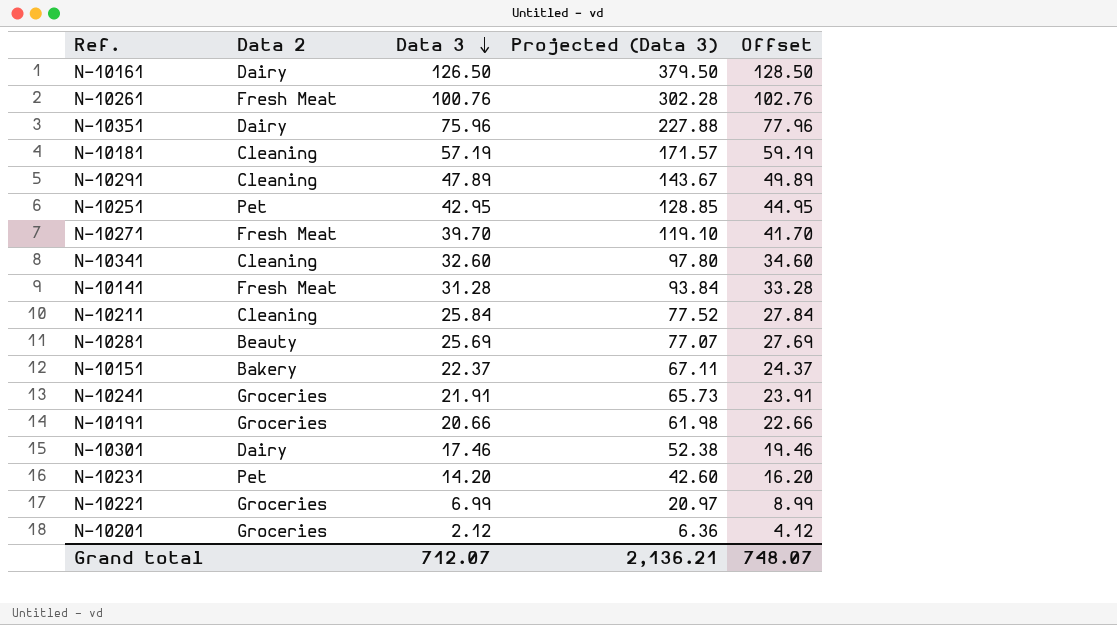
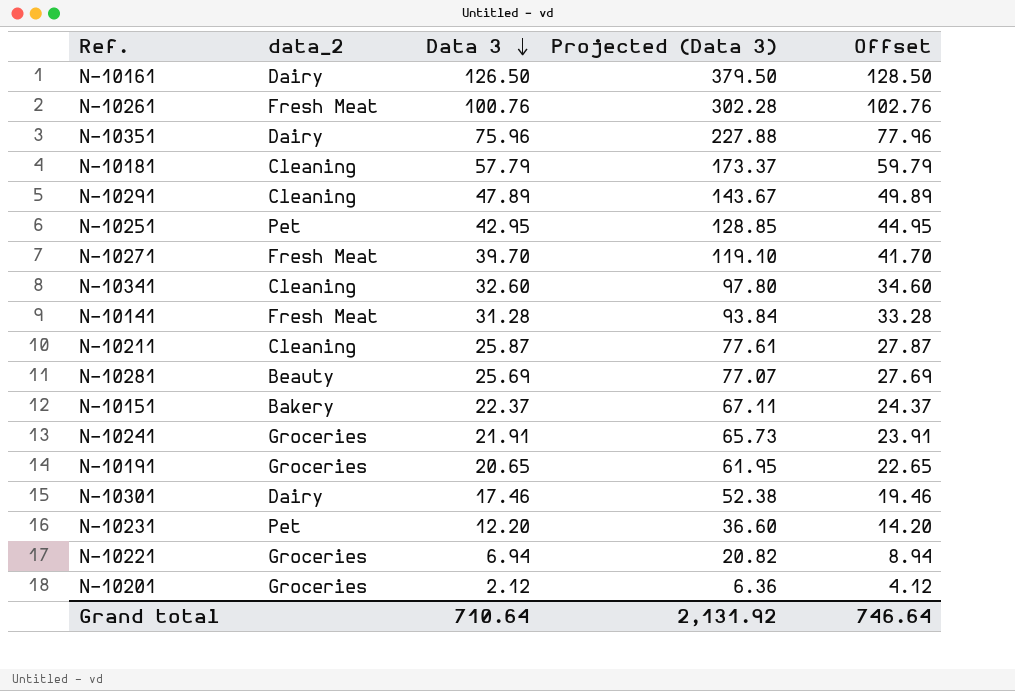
column name: Data 2 -> data_2
N-10181 | Data 3: 57.19 -> 57.79
N-10181 | Projected (Data 3): 171.57 -> 173.37
N-10181 | Offset: 59.19 -> 59.79
N-10211 | Data 3: 25.84 -> 25.87
N-10211 | Projected (Data 3): 77.52 -> 77.61
N-10211 | Offset: 27.84 -> 27.87
N-10191 | Data 3: 20.66 -> 20.65
N-10191 | Projected (Data 3): 61.98 -> 61.95
N-10191 | Offset: 22.66 -> 22.65
N-10231 | Data 3: 14.20 -> 12.20
N-10231 | Projected (Data 3): 42.60 -> 36.60
N-10231 | Offset: 16.20 -> 14.20
N-10221 | Data 3: 6.99 -> 6.94
N-10221 | Projected (Data 3): 20.97 -> 20.82
N-10221 | Offset: 8.99 -> 8.94
Grand total | Data 3: 712.07 -> 710.64
Grand total | Projected (Data 3): 2,136.21 -> 2,131.92
Grand total | Offset: 748.07 -> 746.64

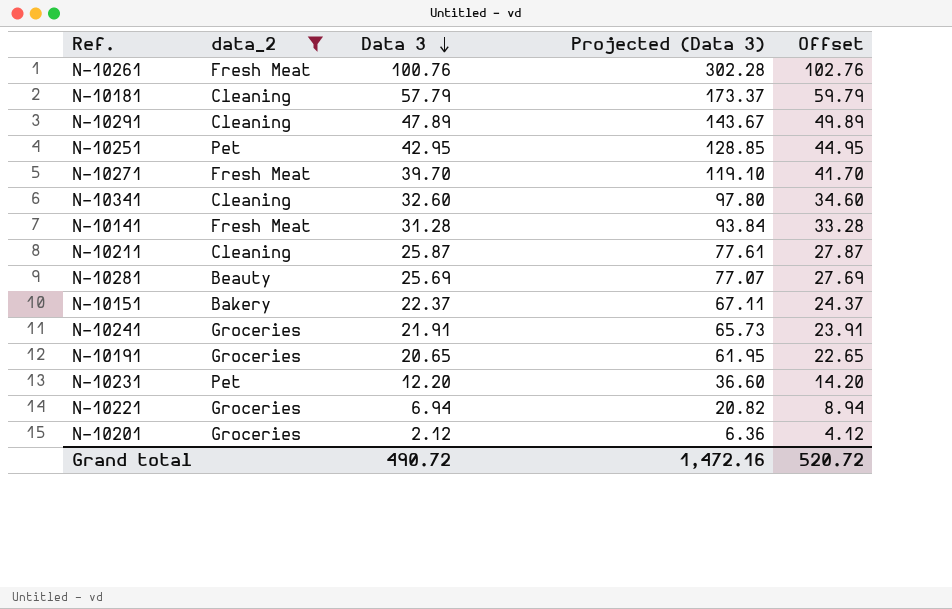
filter: none -> data_2 != Dairy
Grand total | Data 3: 710.64 -> 490.72
Grand total | Projected (Data 3): 2,131.92 -> 1,472.16
Grand total | Offset: 746.64 -> 520.72

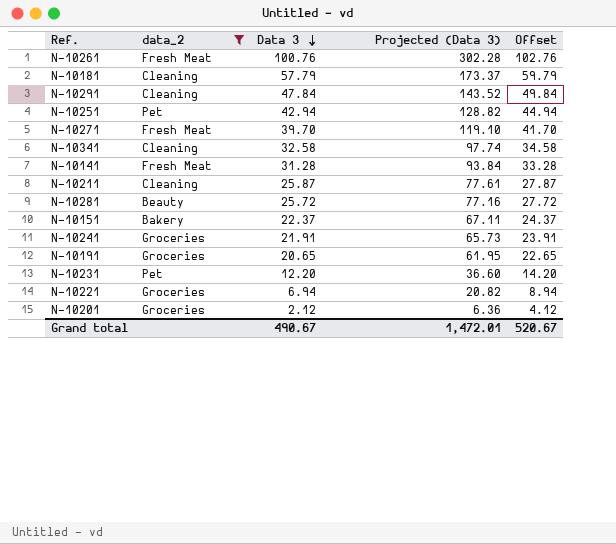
N-10291 | Data 3: 47.89 -> 47.84
N-10291 | Projected (Data 3): 143.67 -> 143.52
N-10291 | Offset: 49.89 -> 49.84
N-10251 | Data 3: 42.95 -> 42.94
N-10251 | Projected (Data 3): 128.85 -> 128.82
N-10251 | Offset: 44.95 -> 44.94
N-10341 | Data 3: 32.60 -> 32.58
N-10341 | Projected (Data 3): 97.80 -> 97.74
N-10341 | Offset: 34.60 -> 34.58
N-10281 | Data 3: 25.69 -> 25.72
N-10281 | Projected (Data 3): 77.07 -> 77.16
N-10281 | Offset: 27.69 -> 27.72
Grand total | Data 3: 490.72 -> 490.67
Grand total | Projected (Data 3): 1,472.16 -> 1,472.01
Grand total | Offset: 520.72 -> 520.67

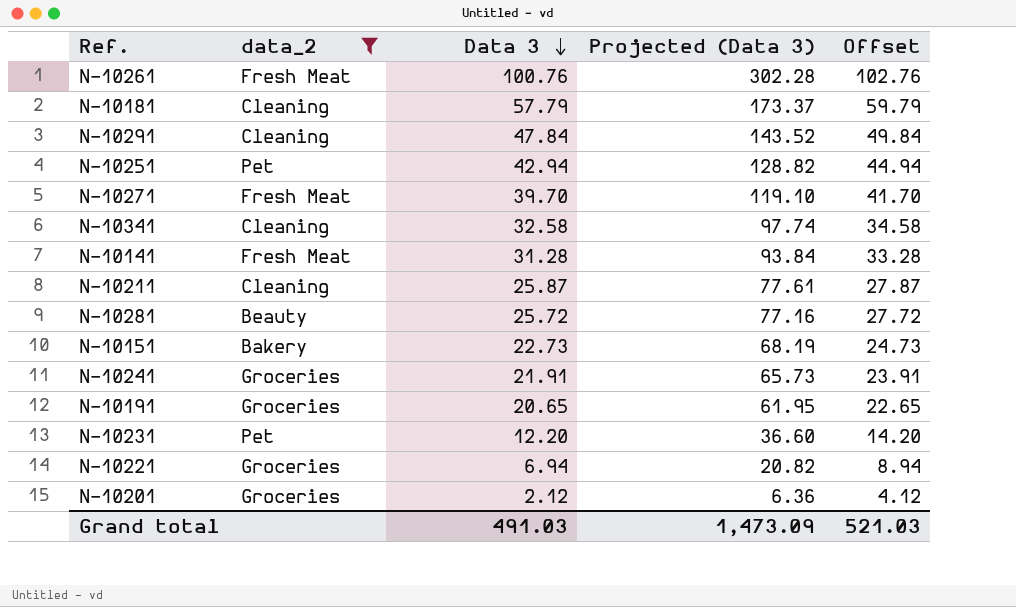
N-10151 | Data 3: 22.37 -> 22.73
N-10151 | Projected (Data 3): 67.11 -> 68.19
N-10151 | Offset: 24.37 -> 24.73
Grand total | Data 3: 490.67 -> 491.03
Grand total | Projected (Data 3): 1,472.01 -> 1,473.09
Grand total | Offset: 520.67 -> 521.03

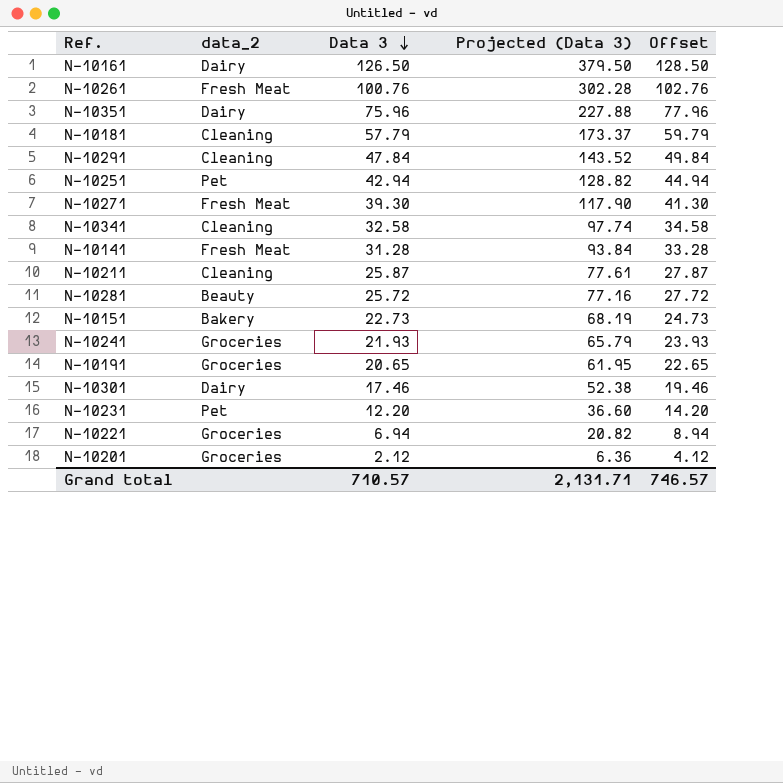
filter: data_2 != Dairy -> none
N-10271 | Data 3: 39.70 -> 39.30
N-10271 | Projected (Data 3): 119.10 -> 117.90
N-10271 | Offset: 41.70 -> 41.30
N-10241 | Data 3: 21.91 -> 21.93
N-10241 | Projected (Data 3): 65.73 -> 65.79
N-10241 | Offset: 23.91 -> 23.93
Grand total | Data 3: 491.03 -> 710.57
Grand total | Projected (Data 3): 1,473.09 -> 2,131.71
Grand total | Offset: 521.03 -> 746.57

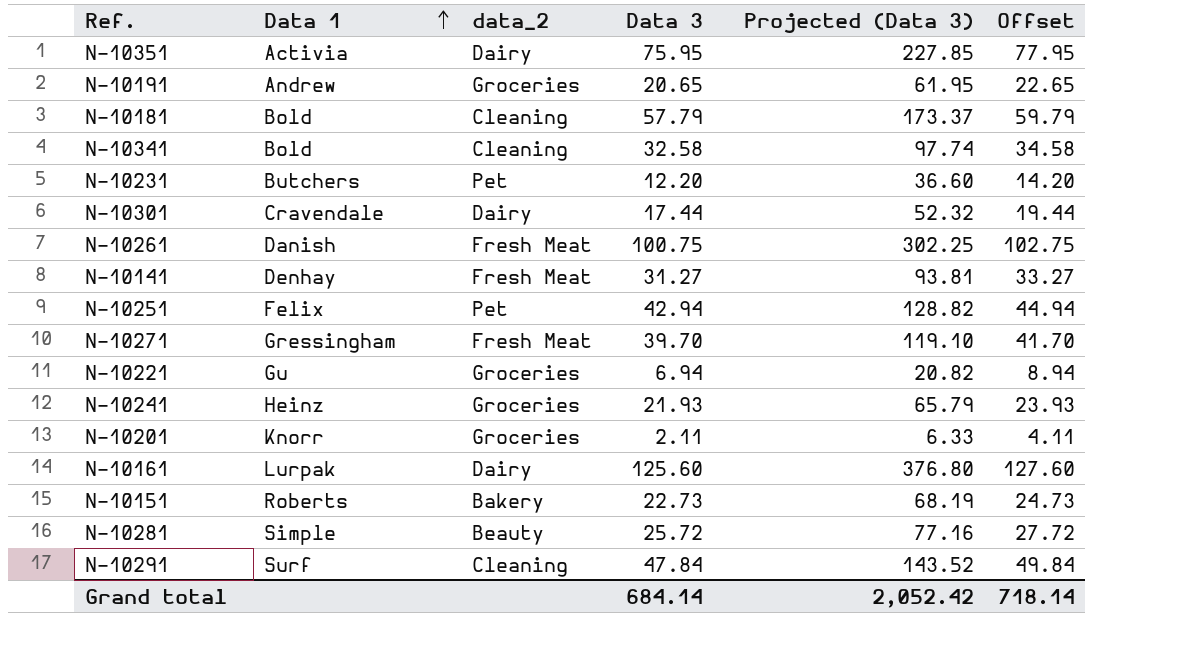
row order: Data 3 descending -> Data 1 ascending
column Data 1 | position: none -> 2
row N-10211: Cleaning | 25.87 | 77.61 | 27.87 -> none
N-10351 | Data 3: 75.96 -> 75.95
N-10351 | Projected (Data 3): 227.88 -> 227.85
N-10351 | Offset: 77.96 -> 77.95
N-10301 | Data 3: 17.46 -> 17.44
N-10301 | Projected (Data 3): 52.38 -> 52.32
N-10301 | Offset: 19.46 -> 19.44
N-10261 | Data 3: 100.76 -> 100.75
N-10261 | Projected (Data 3): 302.28 -> 302.25
N-10261 | Offset: 102.76 -> 102.75
N-10141 | Data 3: 31.28 -> 31.27
N-10141 | Projected (Data 3): 93.84 -> 93.81
N-10141 | Offset: 33.28 -> 33.27
N-10271 | Data 3: 39.30 -> 39.70
N-10271 | Projected (Data 3): 117.90 -> 119.10
N-10271 | Offset: 41.30 -> 41.70
N-10201 | Data 3: 2.12 -> 2.11
N-10201 | Projected (Data 3): 6.36 -> 6.33
N-10201 | Offset: 4.12 -> 4.11
N-10161 | Data 3: 126.50 -> 125.60
N-10161 | Projected (Data 3): 379.50 -> 376.80
N-10161 | Offset: 128.50 -> 127.60
Grand total | Data 3: 710.57 -> 684.14
Grand total | Projected (Data 3): 2,131.71 -> 2,052.42
Grand total | Offset: 746.57 -> 718.14

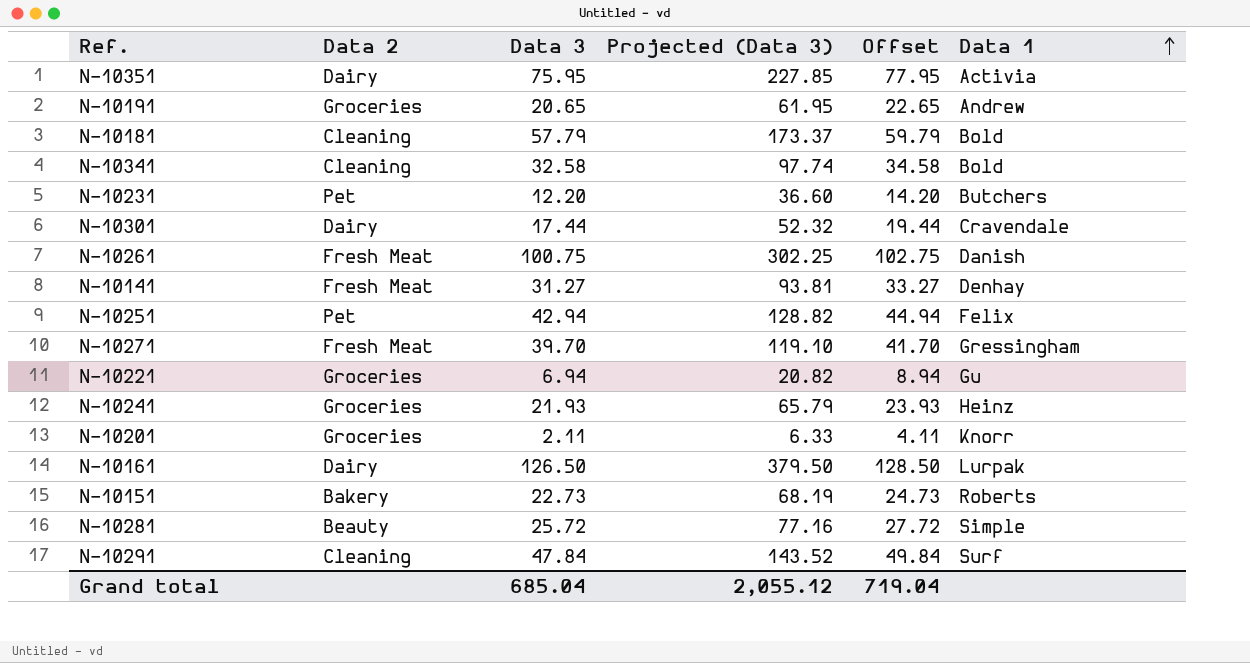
column name: data_2 -> Data 2
column Data 1 | position: 2 -> 6
N-10161 | Data 3: 125.60 -> 126.50
N-10161 | Projected (Data 3): 376.80 -> 379.50
N-10161 | Offset: 127.60 -> 128.50
Grand total | Data 3: 684.14 -> 685.04
Grand total | Projected (Data 3): 2,052.42 -> 2,055.12
Grand total | Offset: 718.14 -> 719.04

